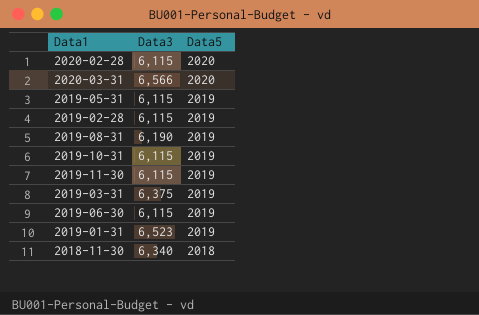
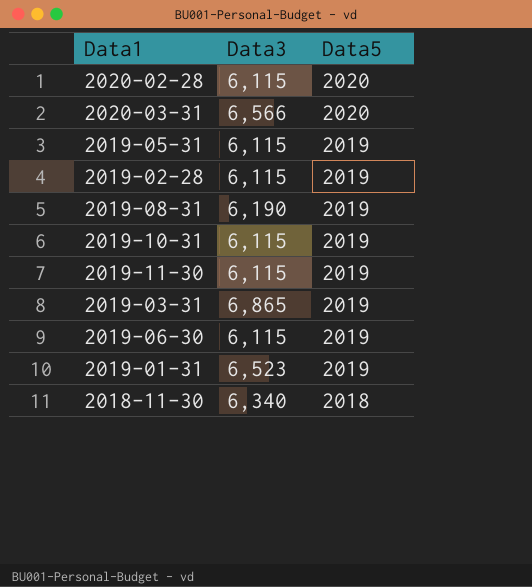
2019-03-31 | Data3: 6,375 -> 6,865

